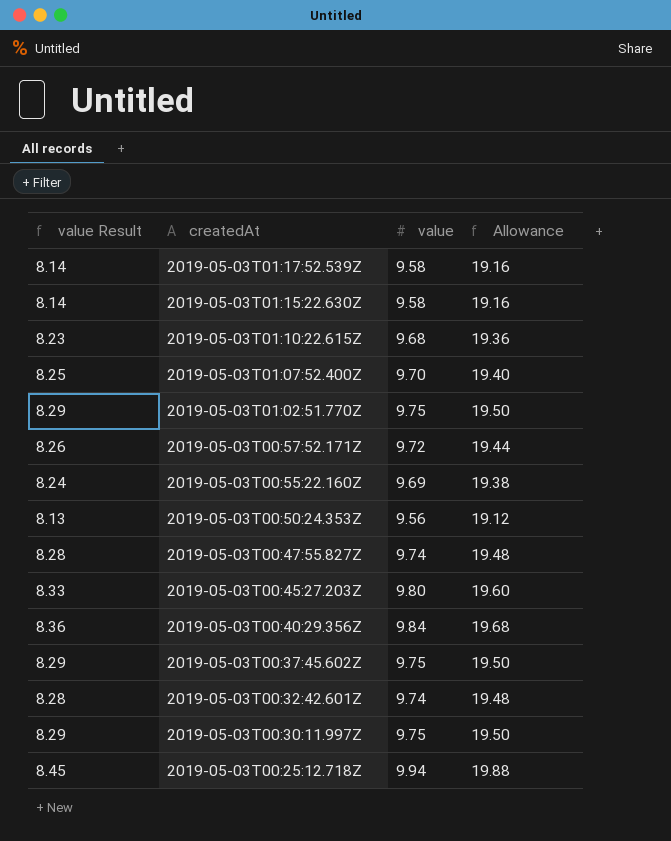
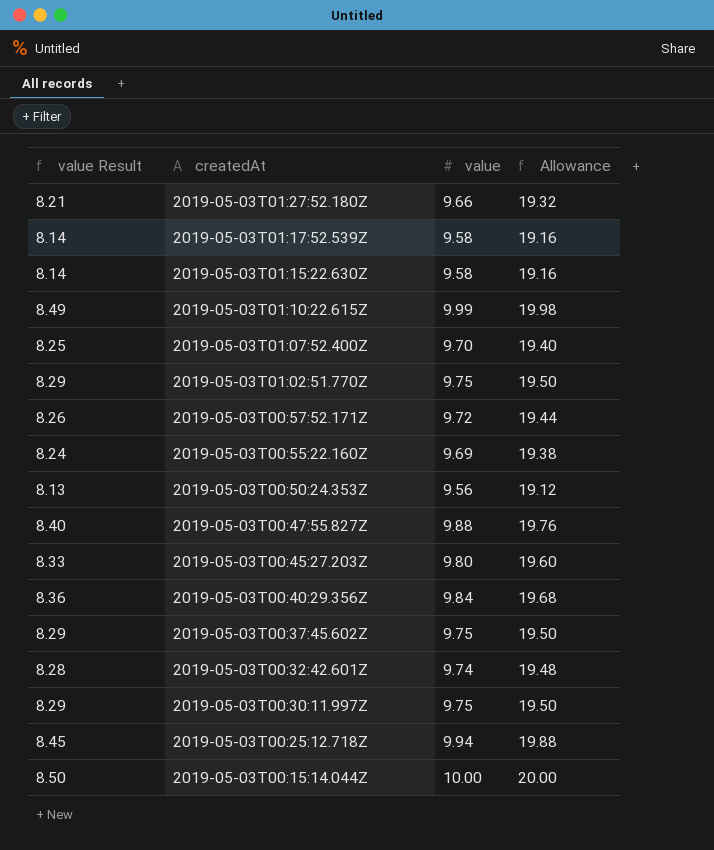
row 2019-05-03T01:27:52.180Z: none -> 8.21 | 9.66 | 19.32
2019-05-03T01:10:22.615Z | value Result: 8.23 -> 8.49
2019-05-03T01:10:22.615Z | value: 9.68 -> 9.99
2019-05-03T01:10:22.615Z | Allowance: 19.36 -> 19.98
2019-05-03T00:47:55.827Z | value Result: 8.28 -> 8.40
2019-05-03T00:47:55.827Z | value: 9.74 -> 9.88
2019-05-03T00:47:55.827Z | Allowance: 19.48 -> 19.76
row 2019-05-03T00:15:14.044Z: none -> 8.50 | 10.00 | 20.00

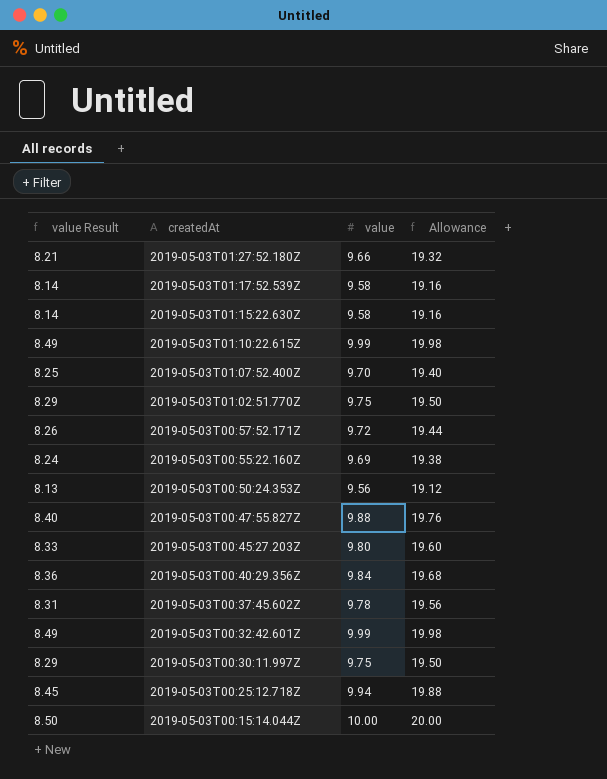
2019-05-03T00:37:45.602Z | value Result: 8.29 -> 8.31
2019-05-03T00:37:45.602Z | value: 9.75 -> 9.78
2019-05-03T00:37:45.602Z | Allowance: 19.50 -> 19.56
2019-05-03T00:32:42.601Z | value Result: 8.28 -> 8.49
2019-05-03T00:32:42.601Z | value: 9.74 -> 9.99
2019-05-03T00:32:42.601Z | Allowance: 19.48 -> 19.98

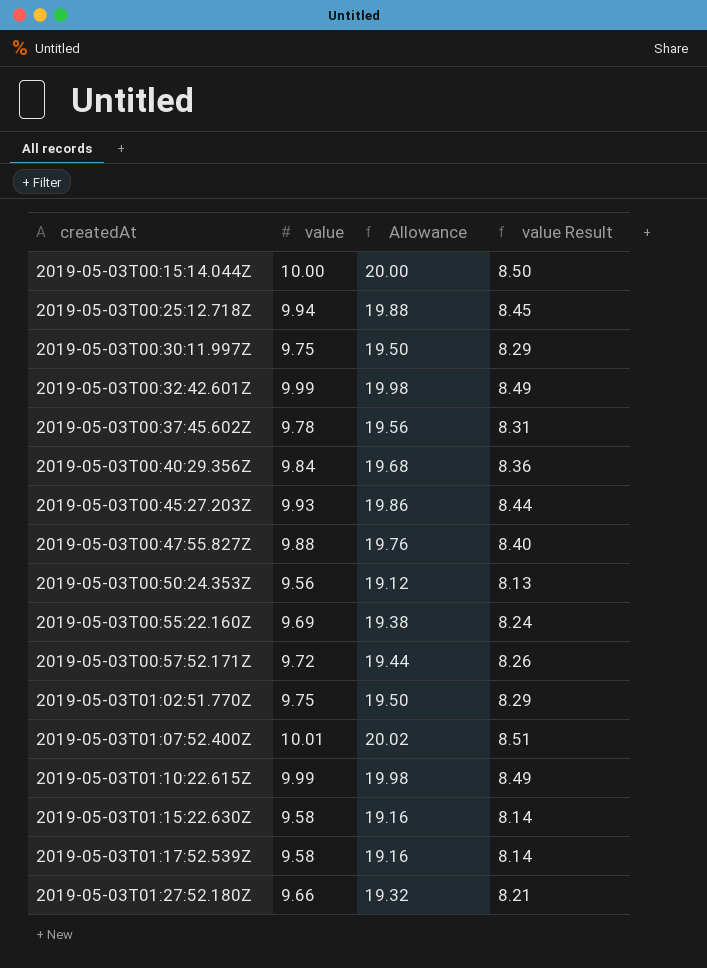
row order: createdAt descending -> createdAt ascending
column value Result | position: 1 -> 4
2019-05-03T00:45:27.203Z | value: 9.80 -> 9.93
2019-05-03T00:45:27.203Z | Allowance: 19.60 -> 19.86
2019-05-03T00:45:27.203Z | value Result: 8.33 -> 8.44
2019-05-03T01:07:52.400Z | value: 9.70 -> 10.01
2019-05-03T01:07:52.400Z | Allowance: 19.40 -> 20.02
2019-05-03T01:07:52.400Z | value Result: 8.25 -> 8.51

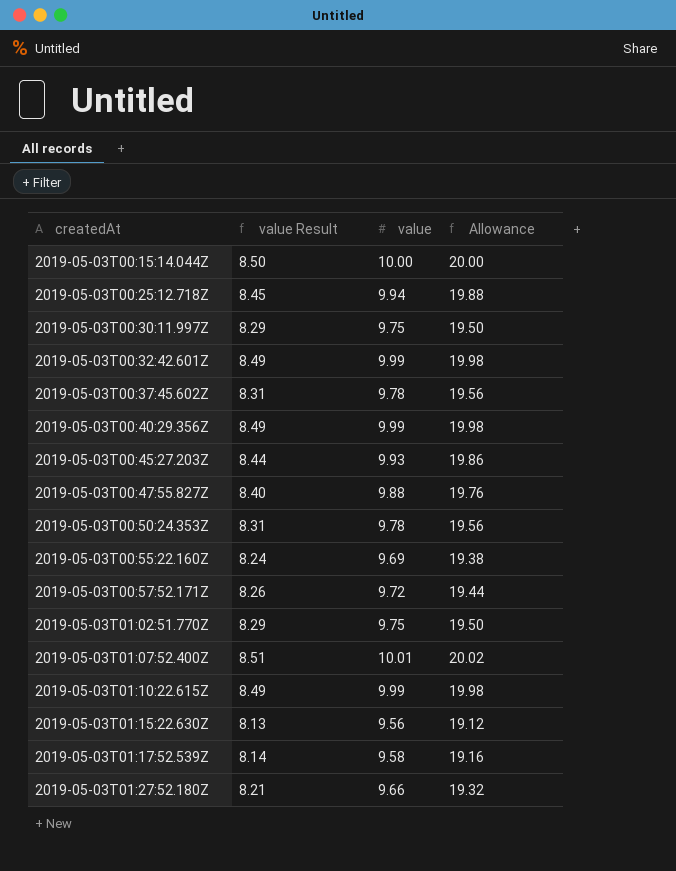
column value Result | position: 4 -> 2
2019-05-03T00:40:29.356Z | value Result: 8.36 -> 8.49
2019-05-03T00:40:29.356Z | value: 9.84 -> 9.99
2019-05-03T00:40:29.356Z | Allowance: 19.68 -> 19.98
2019-05-03T00:50:24.353Z | value Result: 8.13 -> 8.31
2019-05-03T00:50:24.353Z | value: 9.56 -> 9.78
2019-05-03T00:50:24.353Z | Allowance: 19.12 -> 19.56
2019-05-03T01:15:22.630Z | value Result: 8.14 -> 8.13
2019-05-03T01:15:22.630Z | value: 9.58 -> 9.56
2019-05-03T01:15:22.630Z | Allowance: 19.16 -> 19.12

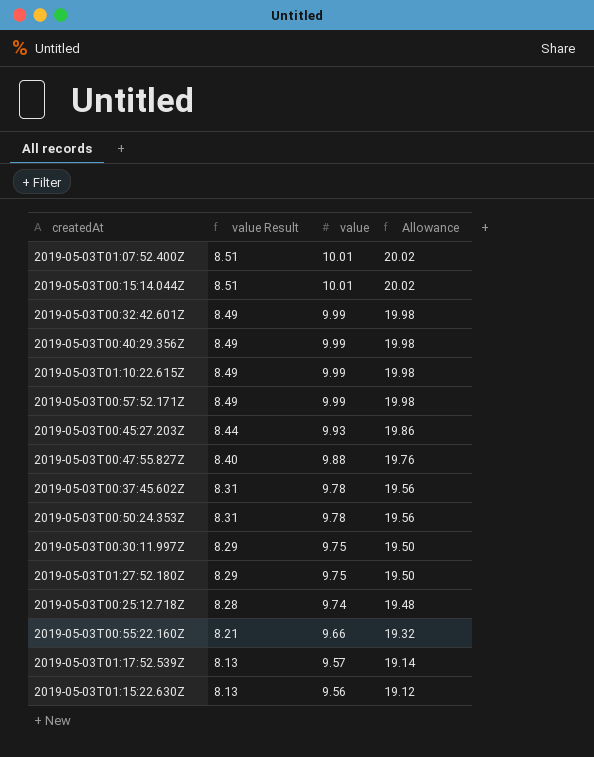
row order: createdAt ascending -> value Result descending
row 2019-05-03T01:02:51.770Z: 8.29 | 9.75 | 19.50 -> none
2019-05-03T00:15:14.044Z | value Result: 8.50 -> 8.51
2019-05-03T00:15:14.044Z | value: 10.00 -> 10.01
2019-05-03T00:15:14.044Z | Allowance: 20.00 -> 20.02
2019-05-03T00:57:52.171Z | value Result: 8.26 -> 8.49
2019-05-03T00:57:52.171Z | value: 9.72 -> 9.99
2019-05-03T00:57:52.171Z | Allowance: 19.44 -> 19.98
2019-05-03T01:27:52.180Z | value Result: 8.21 -> 8.29
2019-05-03T01:27:52.180Z | value: 9.66 -> 9.75
2019-05-03T01:27:52.180Z | Allowance: 19.32 -> 19.50
2019-05-03T00:25:12.718Z | value Result: 8.45 -> 8.28
2019-05-03T00:25:12.718Z | value: 9.94 -> 9.74
2019-05-03T00:25:12.718Z | Allowance: 19.88 -> 19.48
2019-05-03T00:55:22.160Z | value Result: 8.24 -> 8.21
2019-05-03T00:55:22.160Z | value: 9.69 -> 9.66
2019-05-03T00:55:22.160Z | Allowance: 19.38 -> 19.32
2019-05-03T01:17:52.539Z | value Result: 8.14 -> 8.13
2019-05-03T01:17:52.539Z | value: 9.58 -> 9.57
2019-05-03T01:17:52.539Z | Allowance: 19.16 -> 19.14

